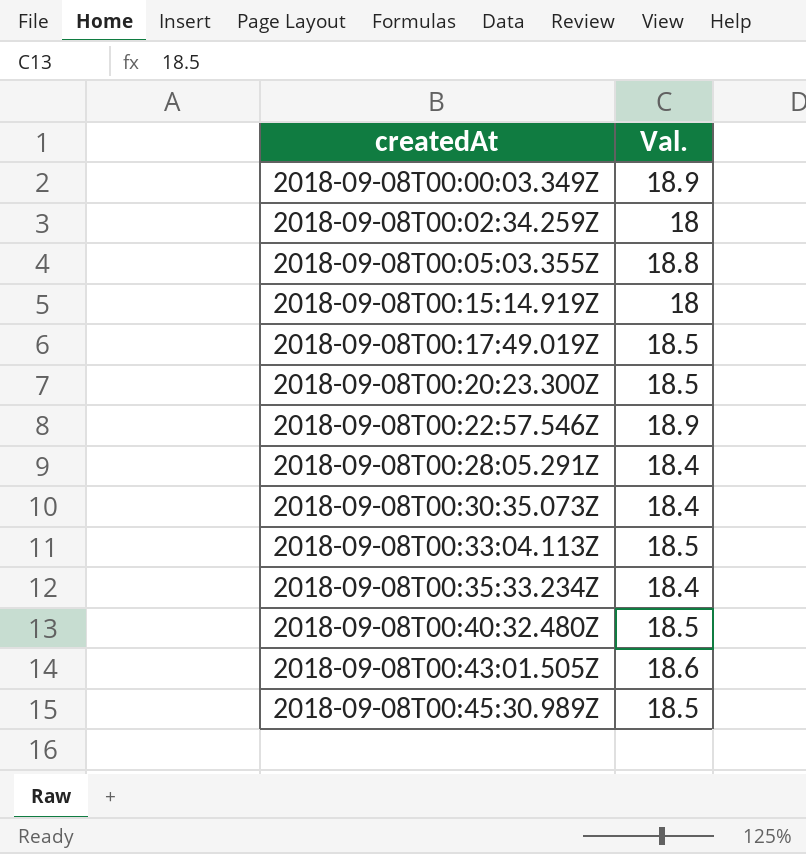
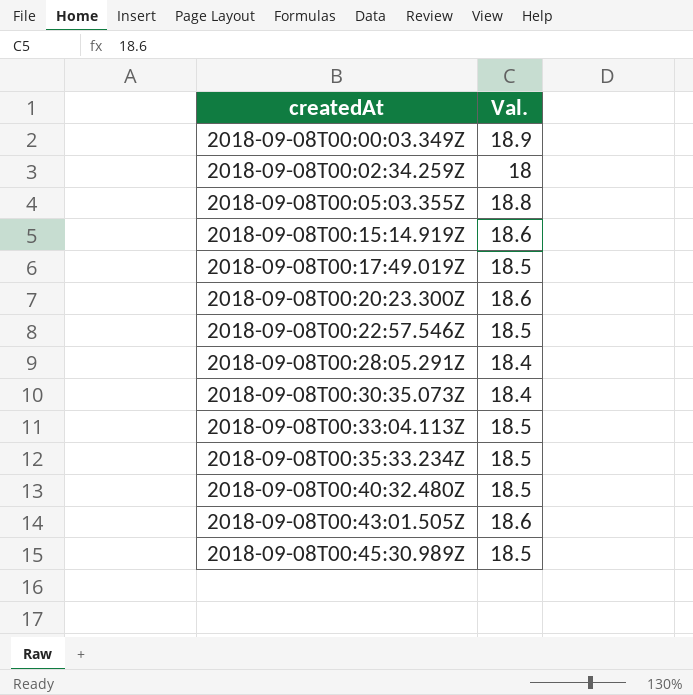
2018-09-08T00:15:14.919Z | Val.: 18 -> 18.6
2018-09-08T00:20:23.300Z | Val.: 18.5 -> 18.6
2018-09-08T00:22:57.546Z | Val.: 18.9 -> 18.5
2018-09-08T00:35:33.234Z | Val.: 18.4 -> 18.5

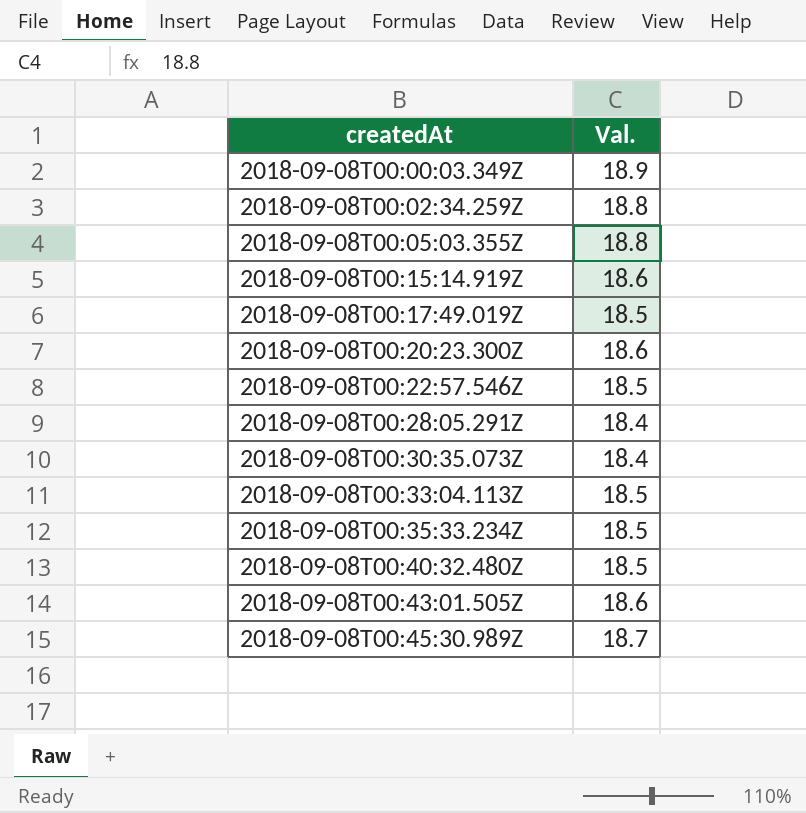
2018-09-08T00:02:34.259Z | Val.: 18 -> 18.8
2018-09-08T00:45:30.989Z | Val.: 18.5 -> 18.7

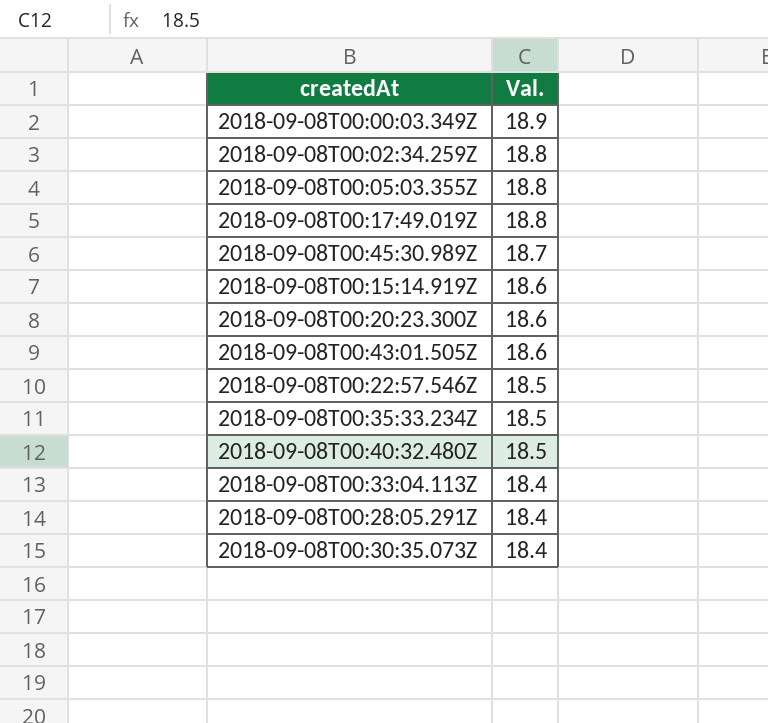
row order: createdAt ascending -> Val. descending
2018-09-08T00:17:49.019Z | Val.: 18.5 -> 18.8
2018-09-08T00:33:04.113Z | Val.: 18.5 -> 18.4

